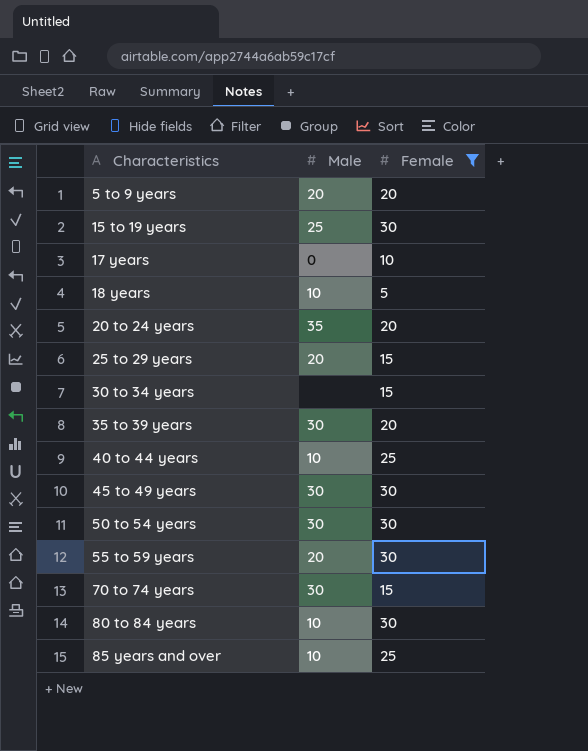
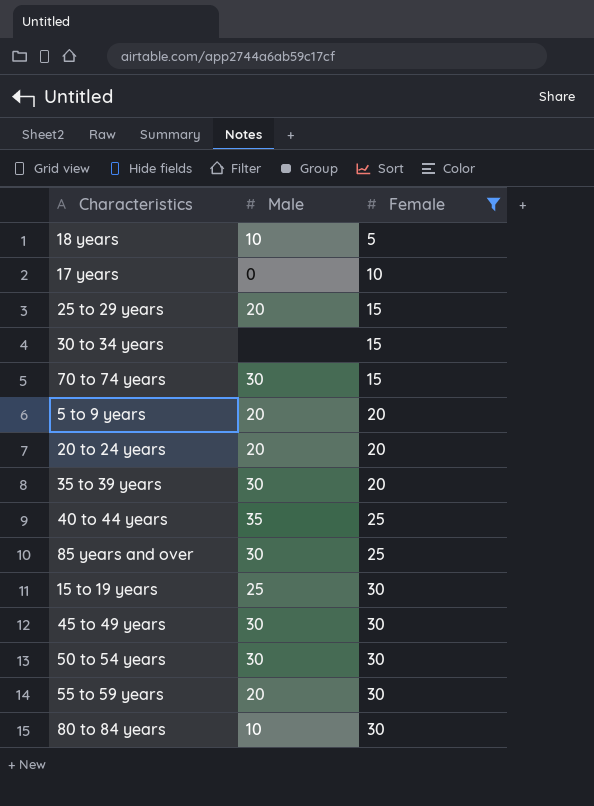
row order: Characteristics ascending -> Female ascending
20 to 24 years | Male: 35 -> 20
40 to 44 years | Male: 10 -> 35
85 years and over | Male: 10 -> 30

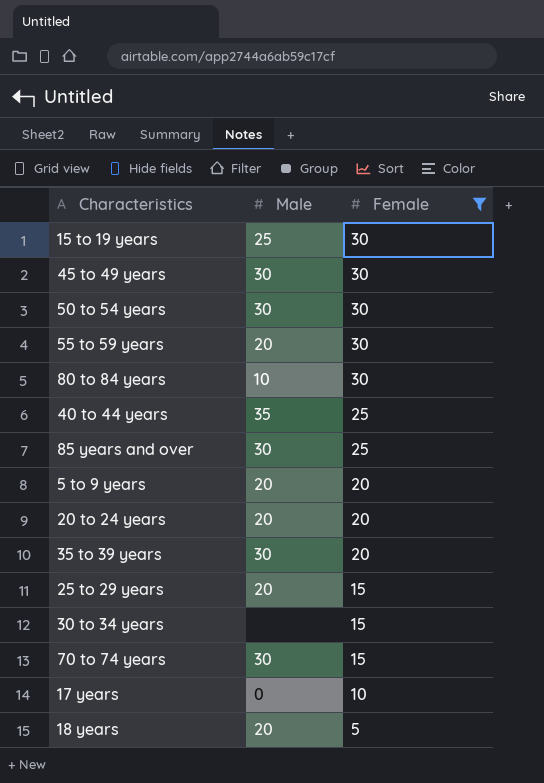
row order: Female ascending -> Female descending
18 years | Male: 10 -> 20

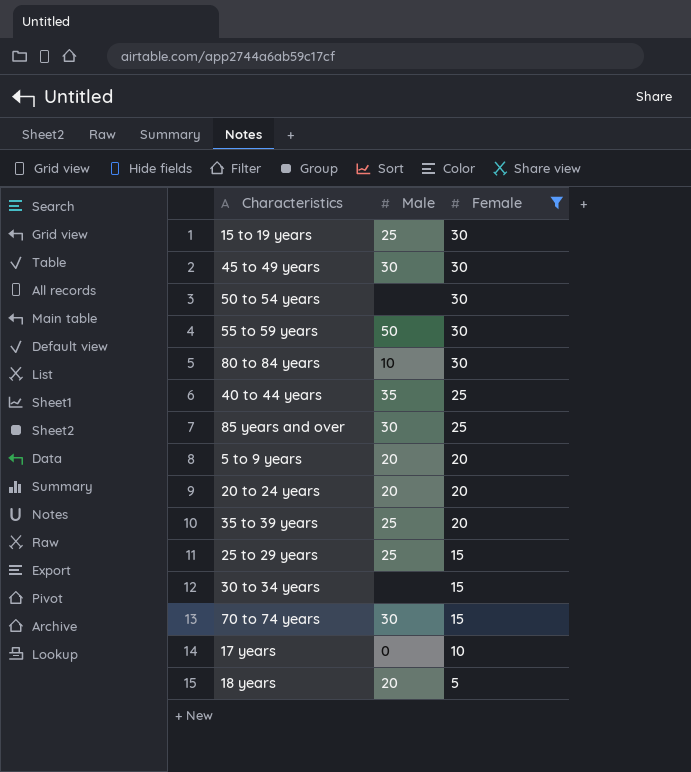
50 to 54 years | Male: 30 -> none
55 to 59 years | Male: 20 -> 50
35 to 39 years | Male: 30 -> 25
25 to 29 years | Male: 20 -> 25

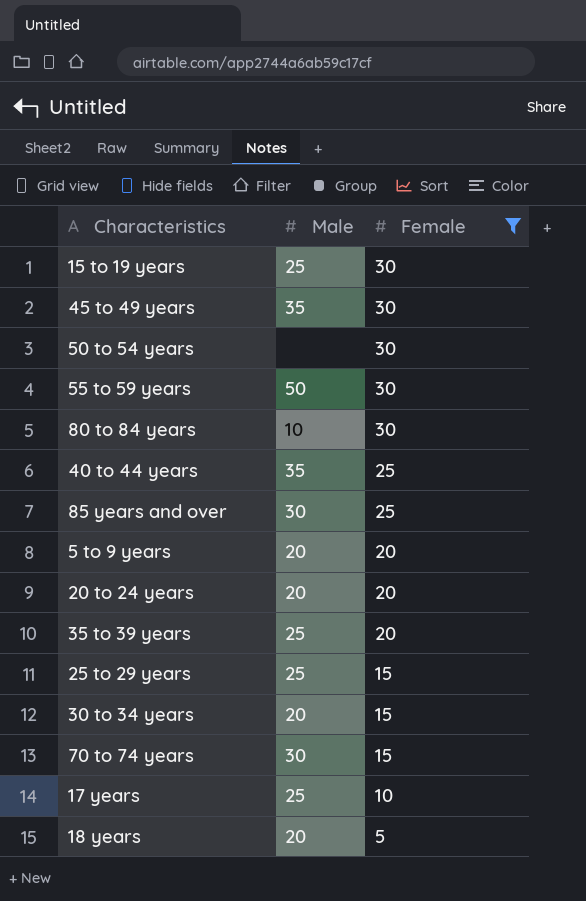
45 to 49 years | Male: 30 -> 35
30 to 34 years | Male: none -> 20
17 years | Male: 0 -> 25

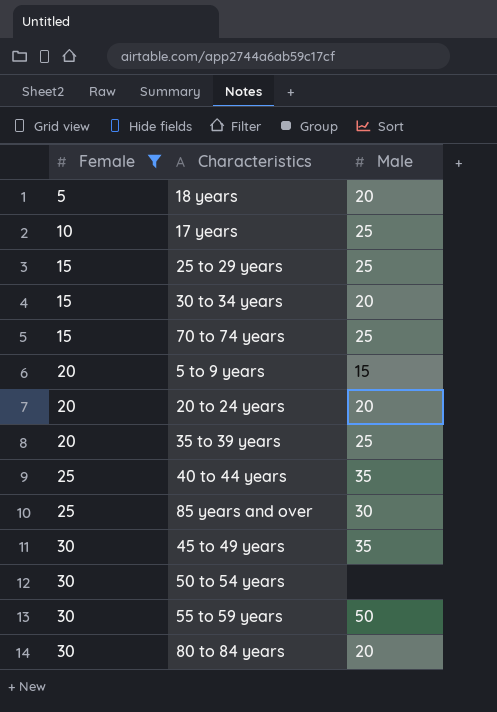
row order: Female descending -> Female ascending
column Female | position: 3 -> 1
row 15 to 19 years: 25 | 30 -> none
70 to 74 years | Male: 30 -> 25
5 to 9 years | Male: 20 -> 15
80 to 84 years | Male: 10 -> 20

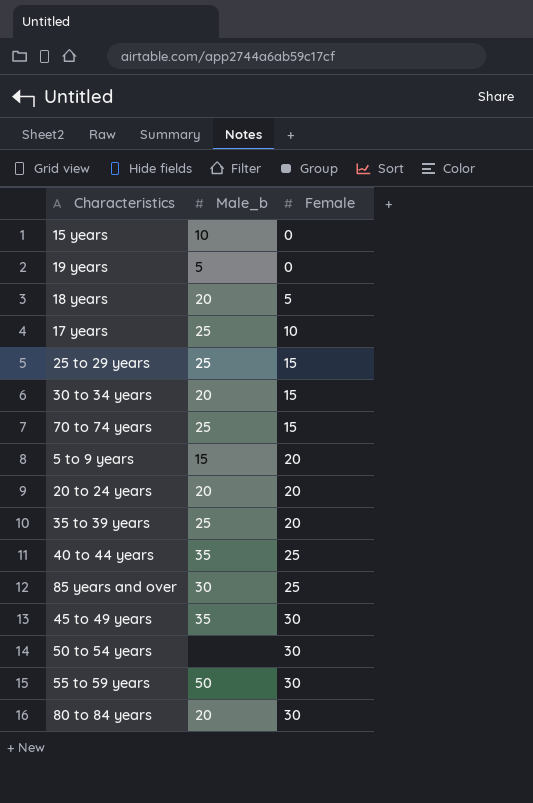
filter: Female != 0 -> none
column name: Male -> Male_b
column Female | position: 1 -> 3

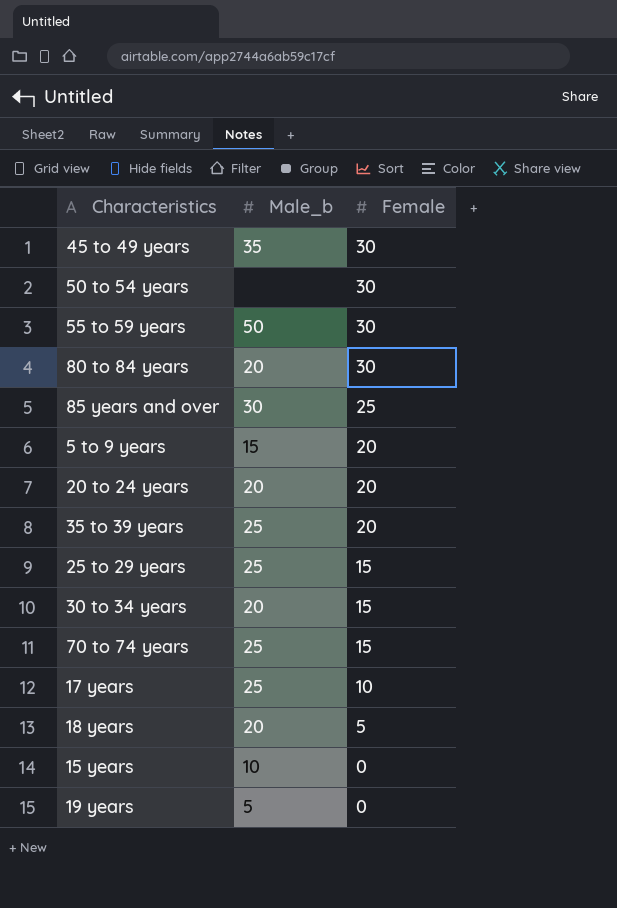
row order: Female ascending -> Female descending
row 40 to 44 years: 35 | 25 -> none

